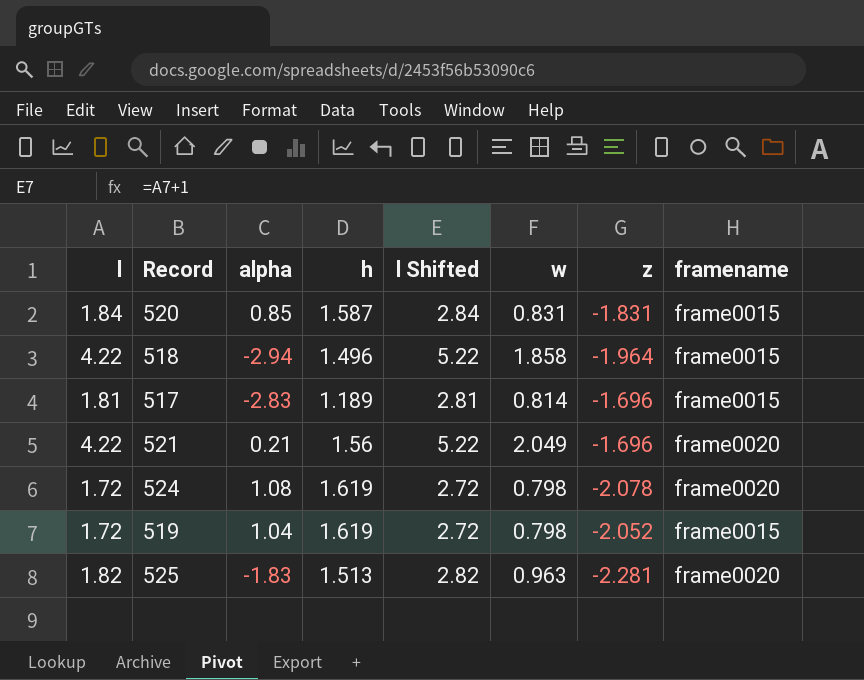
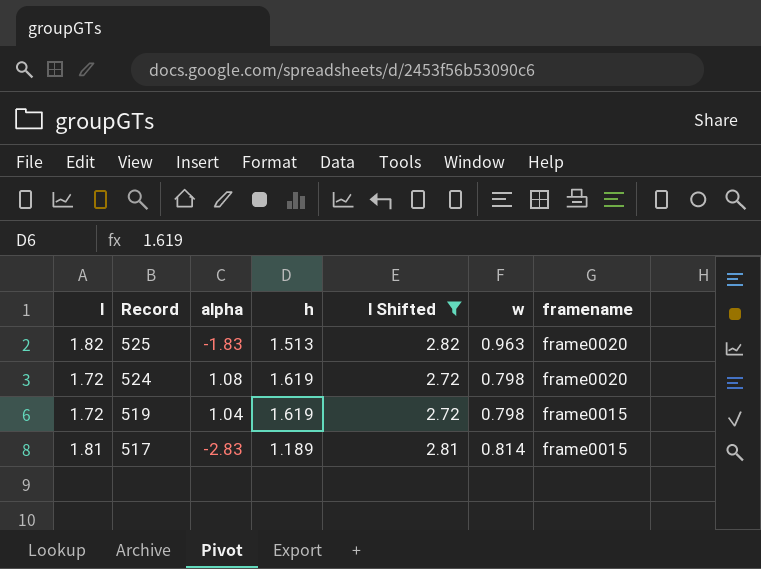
filter: none -> l Shifted <= 2.82
row order: none -> Record descending
column z | position: 7 -> none

